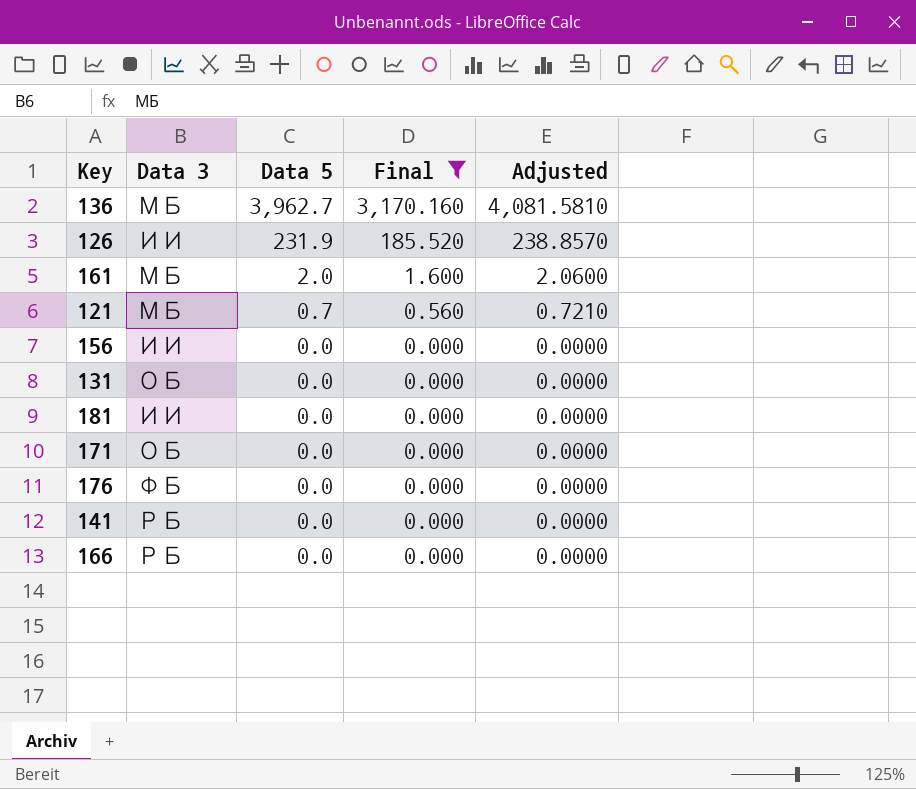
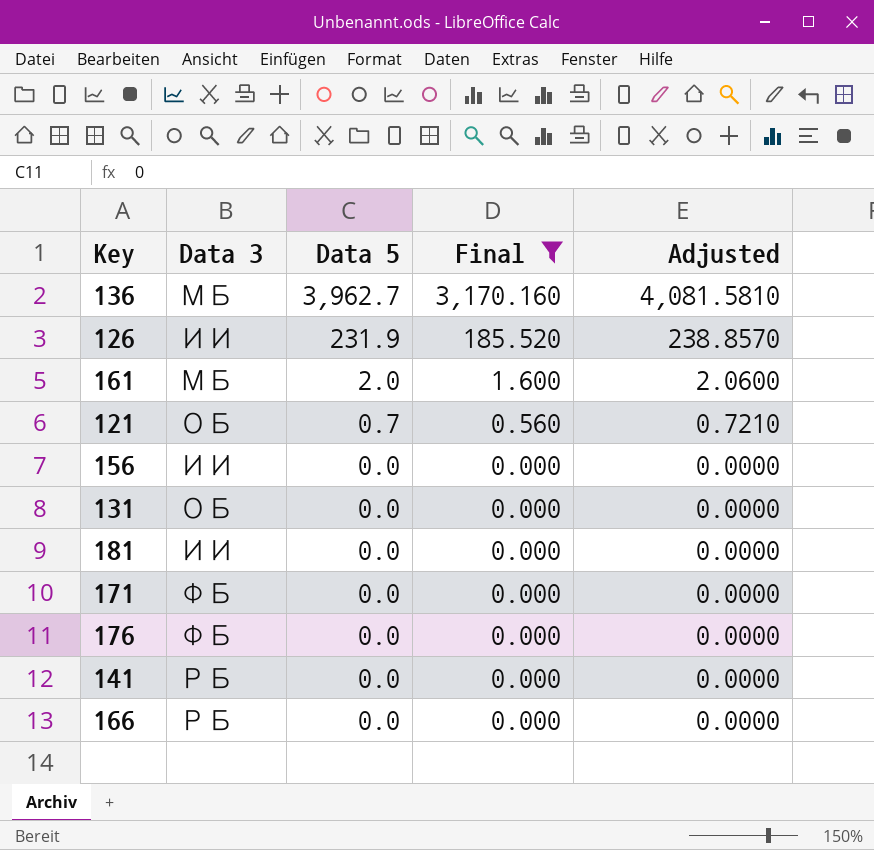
121 | Data 3: МБ -> ОБ
171 | Data 3: ОБ -> ФБ

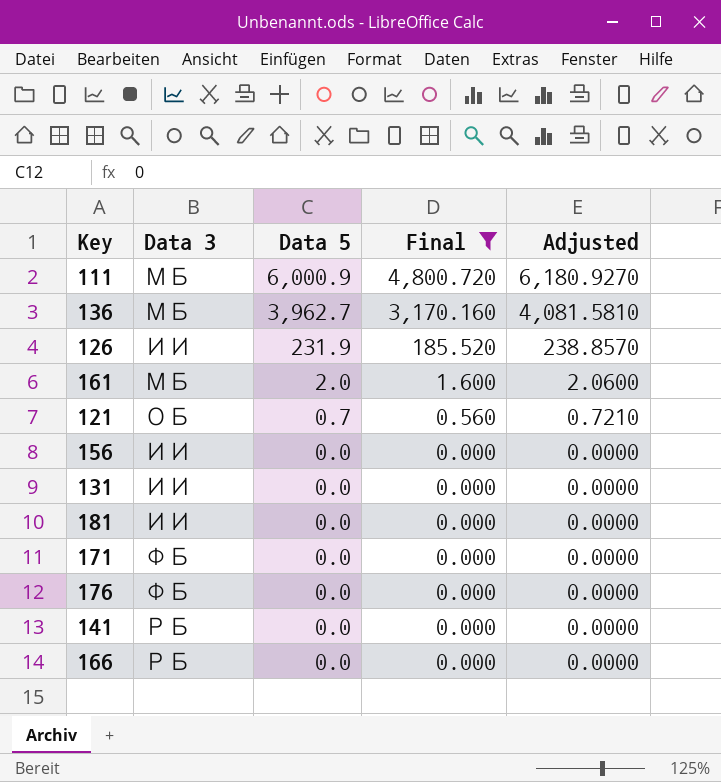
row 111: none -> МБ | 6,000.9 | 4,800.720 | 6,180.9270
131 | Data 3: ОБ -> ИИ

